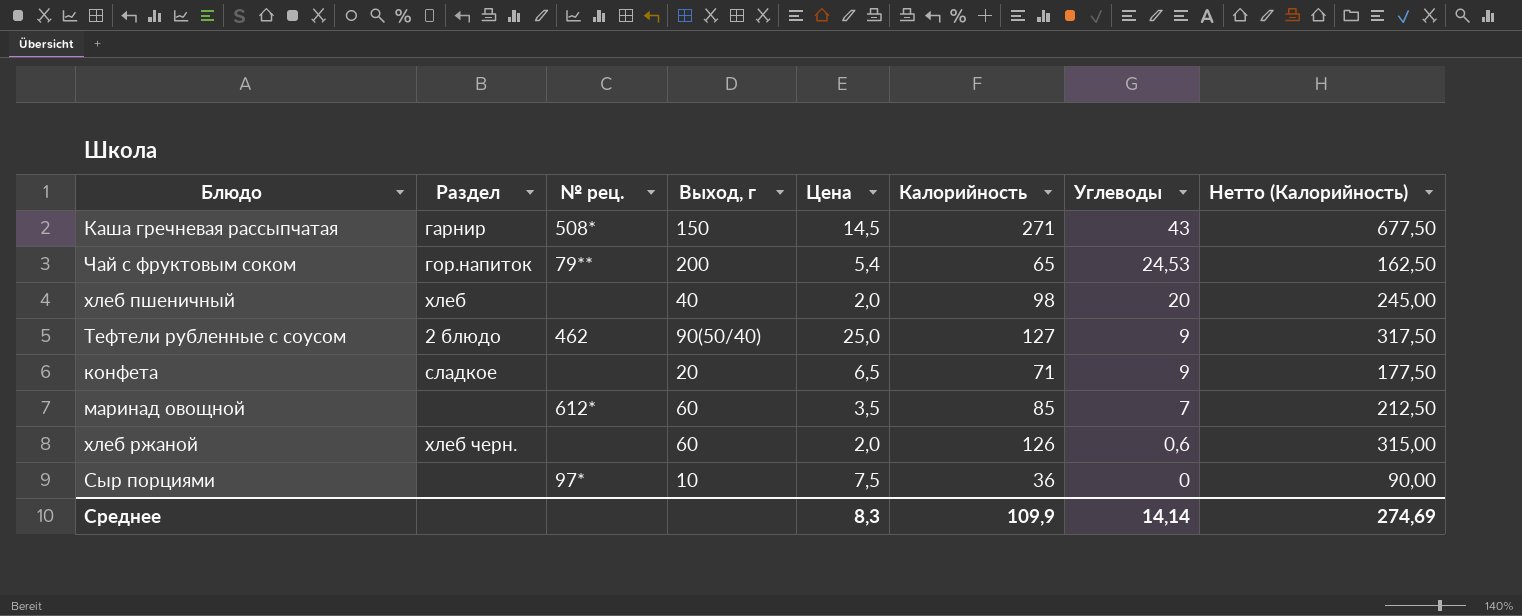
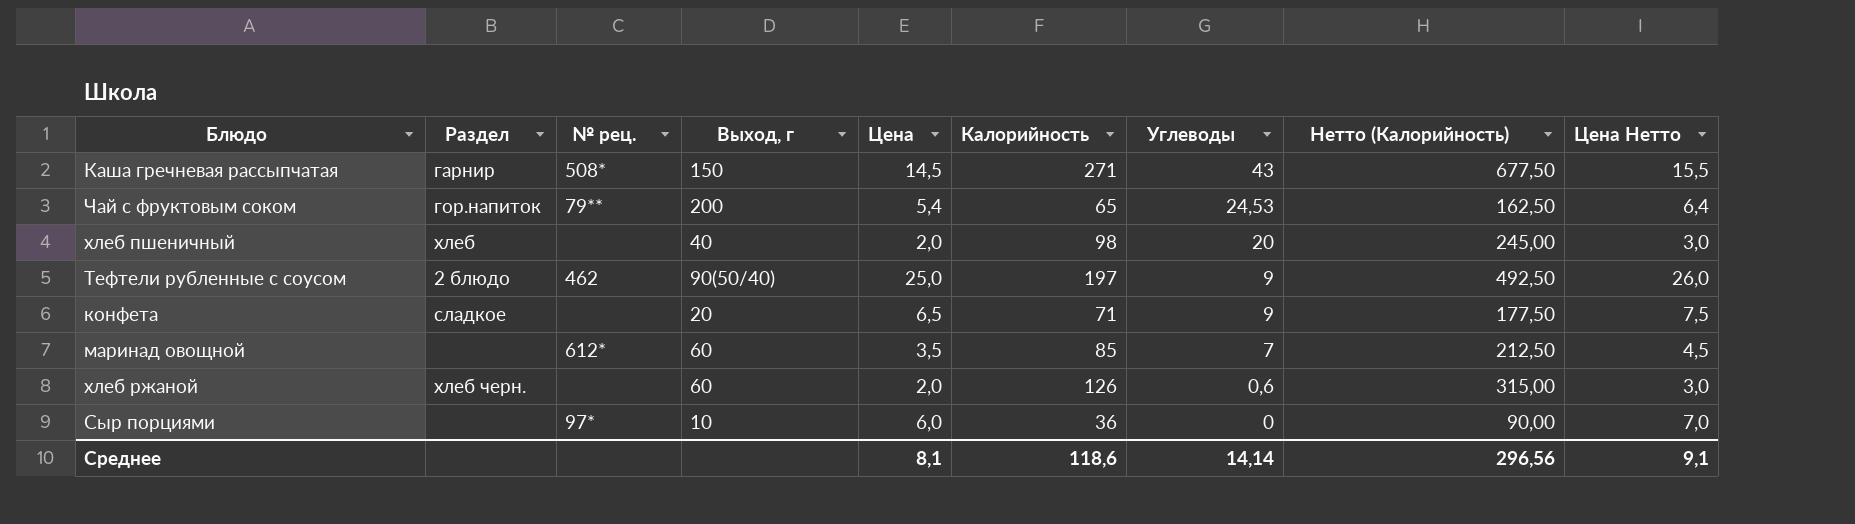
column Цена Нетто | formula: none -> [Цена] + 1
Тефтели рубленные с соусом | Калорийность: 127 -> 197
Тефтели рубленные с соусом | Нетто (Калорийность): 317,50 -> 492,50
Сыр порциями | Цена: 7,5 -> 6,0
Среднее | Цена: 8,3 -> 8,1
Среднее | Калорийность: 109,9 -> 118,6
Среднее | Нетто (Калорийность): 274,69 -> 296,56

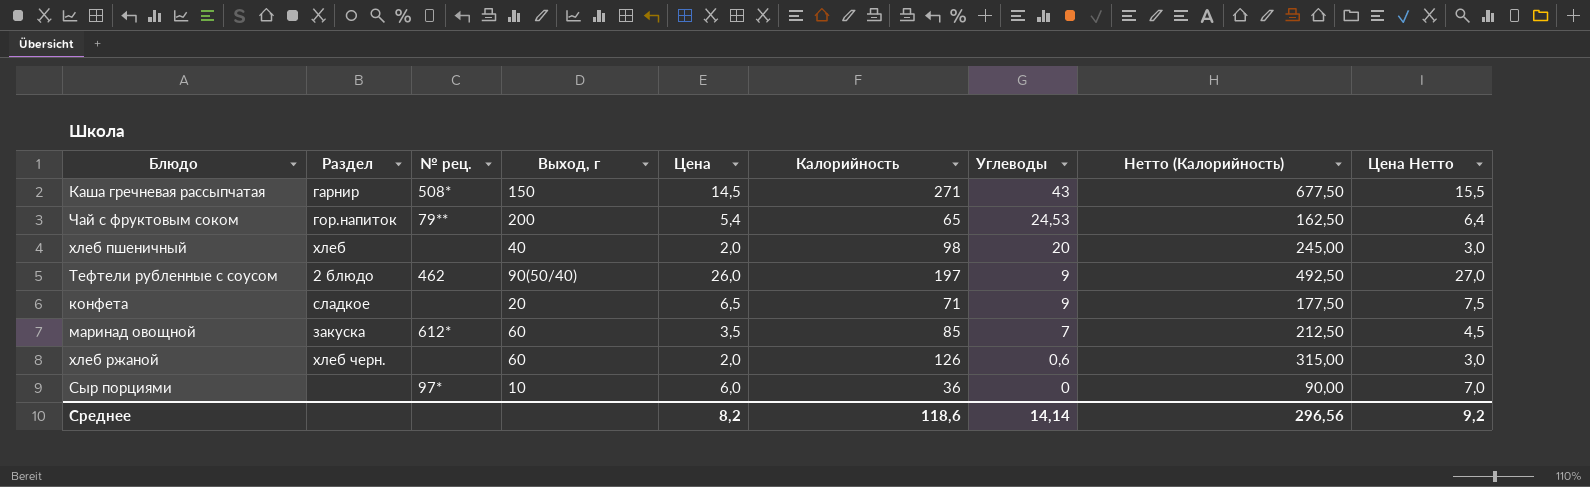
Тефтели рубленные с соусом | Цена: 25,0 -> 26,0
Тефтели рубленные с соусом | Цена Нетто: 26,0 -> 27,0
маринад овощной | Раздел: none -> закуска
Среднее | Цена: 8,1 -> 8,2
Среднее | Цена Нетто: 9,1 -> 9,2

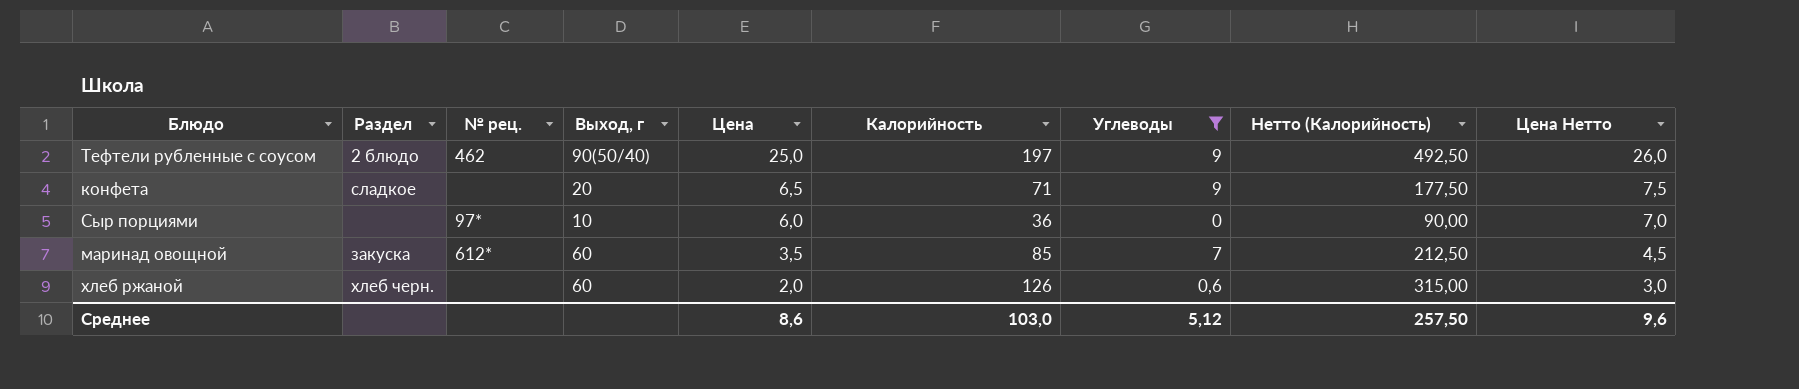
filter: none -> Углеводы <= 9
row order: Углеводы descending -> Цена descending
Тефтели рубленные с соусом | Цена: 26,0 -> 25,0
Тефтели рубленные с соусом | Цена Нетто: 27,0 -> 26,0
Среднее | Цена: 8,2 -> 8,6
Среднее | Калорийность: 118,6 -> 103,0
Среднее | Углеводы: 14,14 -> 5,12
Среднее | Нетто (Калорийность): 296,56 -> 257,50
Среднее | Цена Нетто: 9,2 -> 9,6

